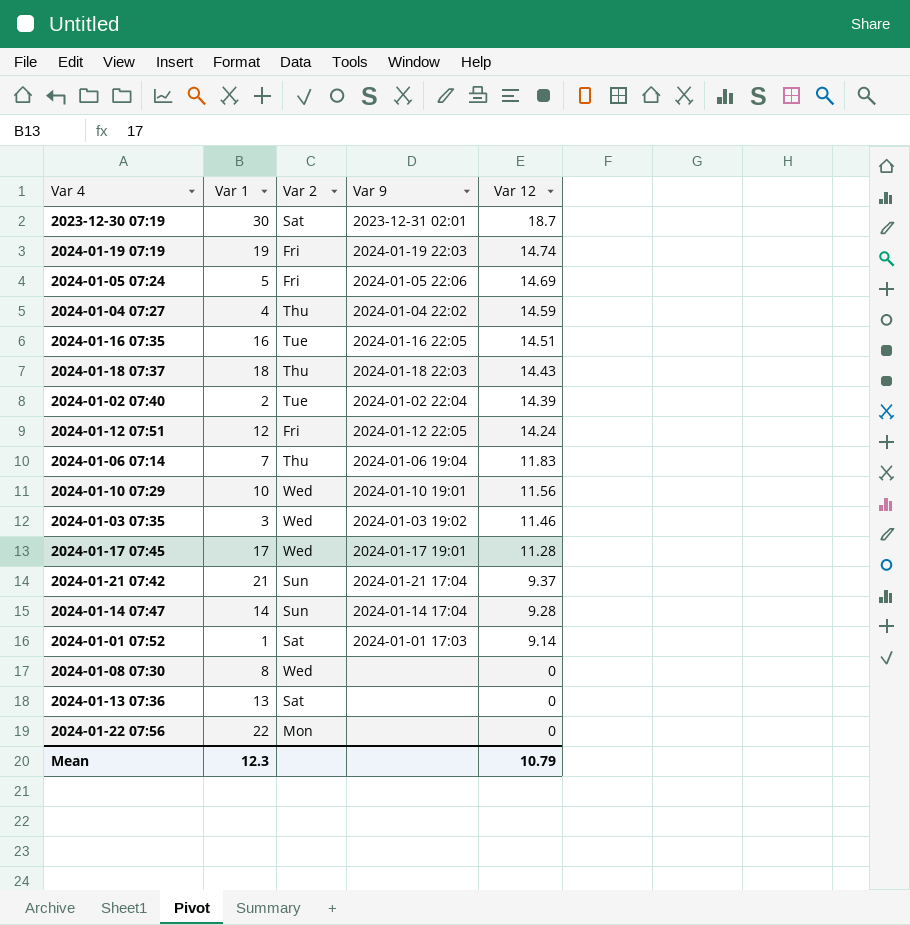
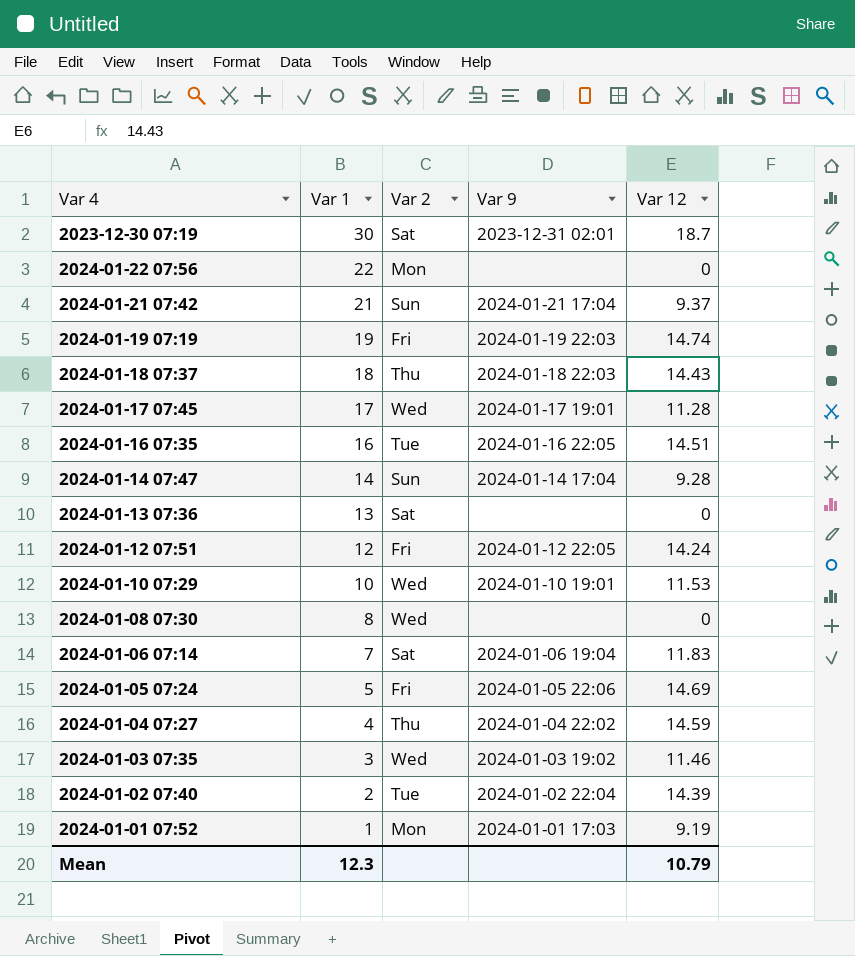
row order: Var 12 descending -> Var 1 descending
2024-01-10 07:29 | Var 12: 11.56 -> 11.53
2024-01-06 07:14 | Var 2: Thu -> Sat
2024-01-01 07:52 | Var 2: Sat -> Mon
2024-01-01 07:52 | Var 12: 9.14 -> 9.19

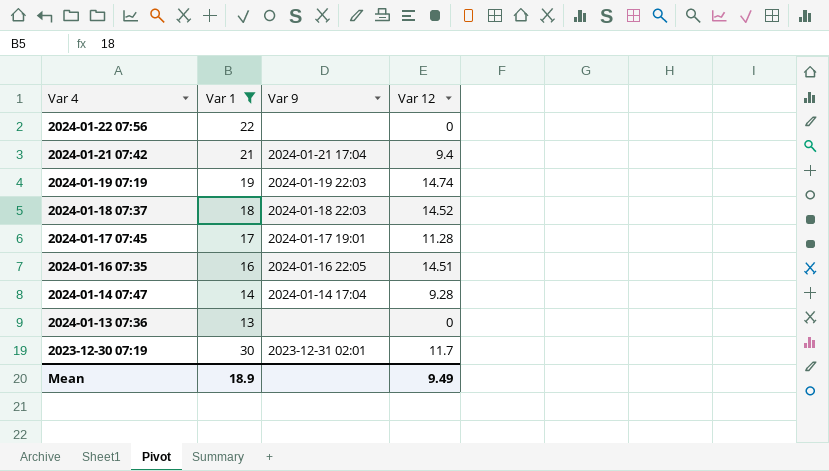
filter: none -> Var 1 >= 13
row order: Var 1 descending -> Var 4 descending
column Var 2 | position: 3 -> none
2024-01-21 07:42 | Var 12: 9.37 -> 9.4
2024-01-18 07:37 | Var 12: 14.43 -> 14.52
2023-12-30 07:19 | Var 12: 18.7 -> 11.7
Mean | Var 1: 12.3 -> 18.9
Mean | Var 12: 10.79 -> 9.49

